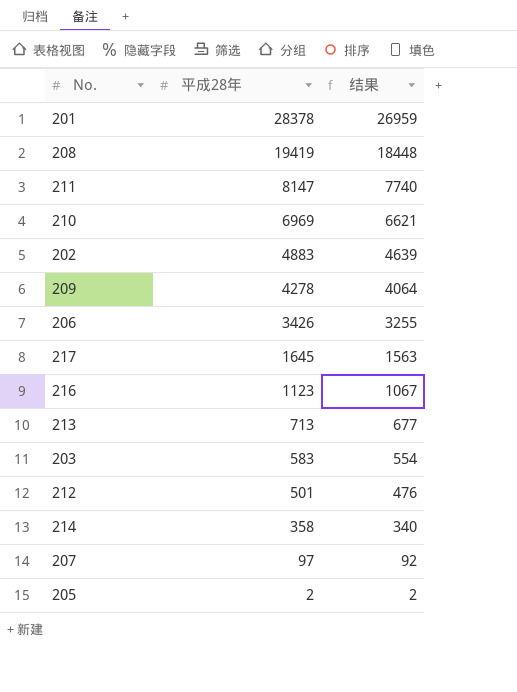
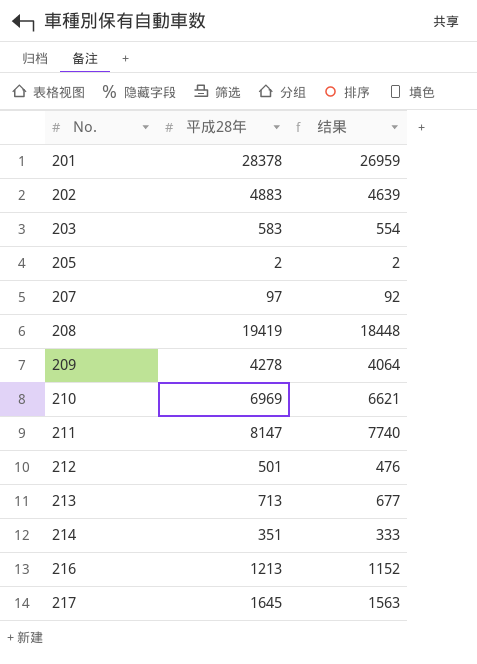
row order: 平成28年 descending -> No. ascending
row 206: 3426 | 3255 -> none
214 | 平成28年: 358 -> 351
214 | 结果: 340 -> 333
216 | 平成28年: 1123 -> 1213
216 | 结果: 1067 -> 1152

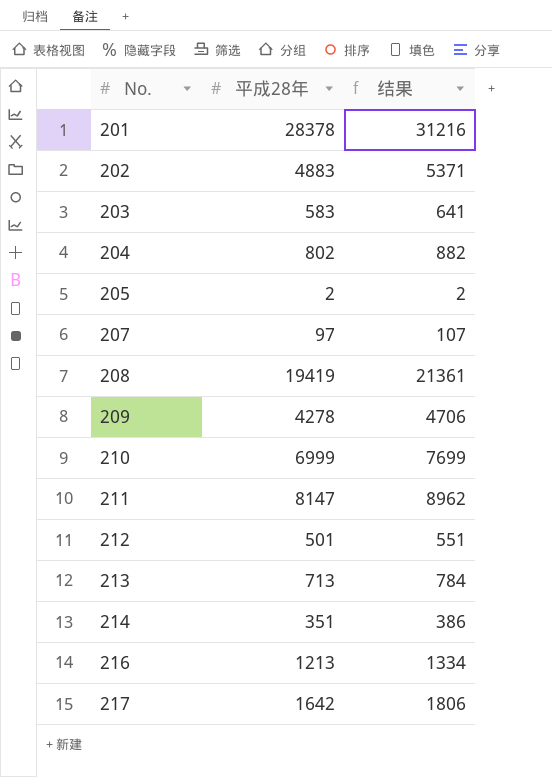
column 结果 | formula: [平成28年] * 0.95 -> [平成28年] * 1.1
row 204: none -> 802 | 882
210 | 平成28年: 6969 -> 6999
217 | 平成28年: 1645 -> 1642

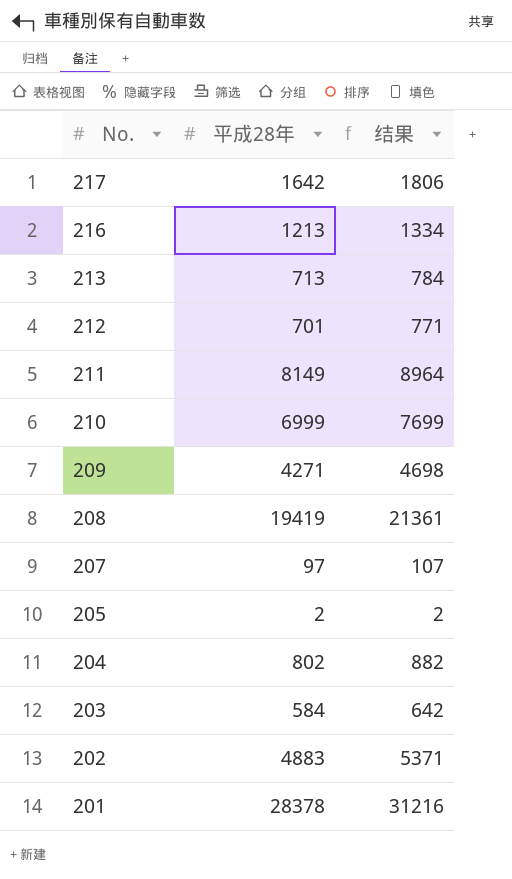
row order: No. ascending -> No. descending
row 214: 351 | 386 -> none
212 | 平成28年: 501 -> 701
212 | 结果: 551 -> 771
211 | 平成28年: 8147 -> 8149
211 | 结果: 8962 -> 8964
209 | 平成28年: 4278 -> 4271
209 | 结果: 4706 -> 4698
203 | 平成28年: 583 -> 584
203 | 结果: 641 -> 642

